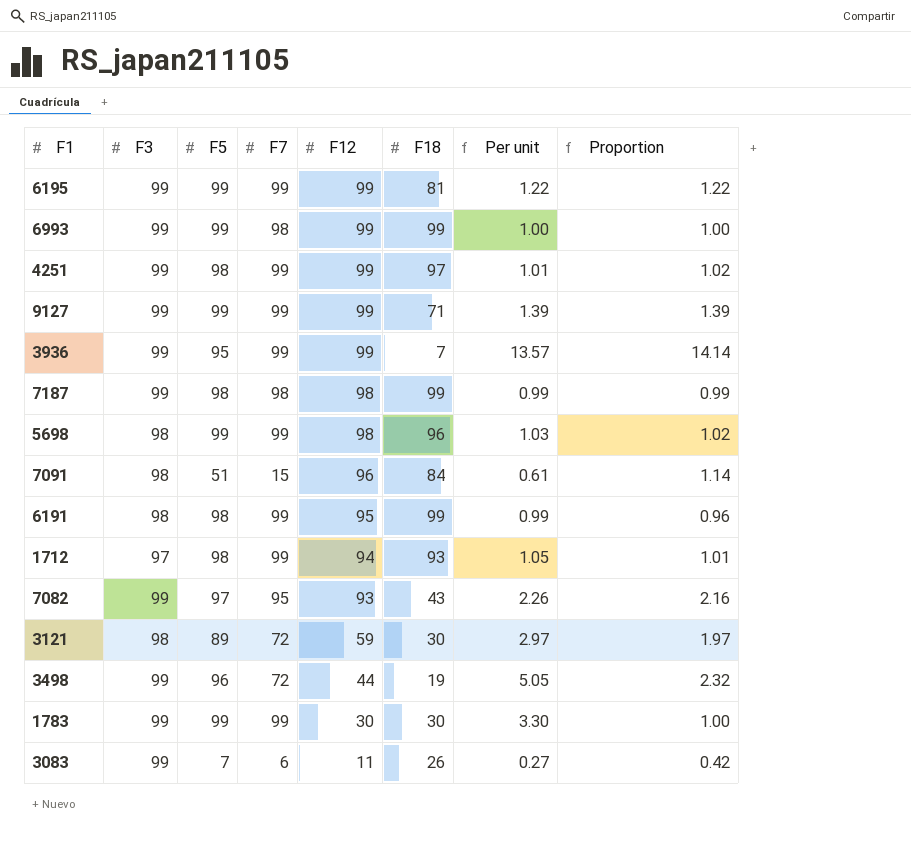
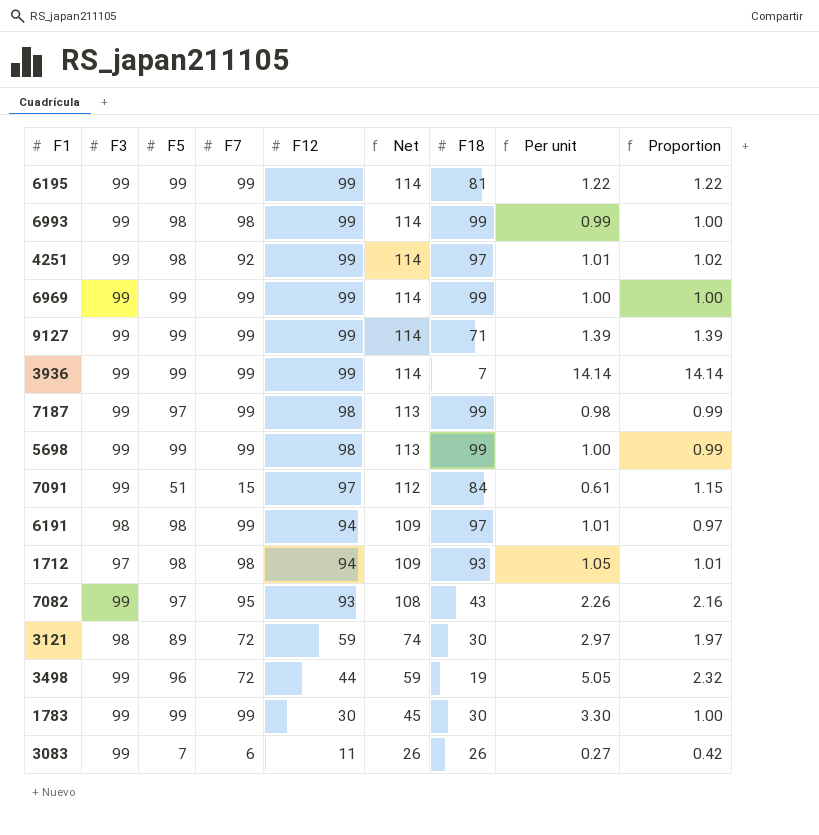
column Net | formula: none -> [F12] + 15
6993 | F5: 99 -> 98
6993 | Per unit: 1.00 -> 0.99
4251 | F7: 99 -> 92
row 6969: none -> 99 | 99 | 99 | 99 | 114 | 99 | 1.00 | 1.00
3936 | F5: 95 -> 99
3936 | Per unit: 13.57 -> 14.14
7187 | F5: 98 -> 97
7187 | F7: 98 -> 99
7187 | Per unit: 0.99 -> 0.98
5698 | F3: 98 -> 99
5698 | F18: 96 -> 99
5698 | Per unit: 1.03 -> 1.00
5698 | Proportion: 1.02 -> 0.99
7091 | F3: 98 -> 99
7091 | F12: 96 -> 97
7091 | Proportion: 1.14 -> 1.15
6191 | F12: 95 -> 94
6191 | F18: 99 -> 97
6191 | Per unit: 0.99 -> 1.01
6191 | Proportion: 0.96 -> 0.97
1712 | F7: 99 -> 98

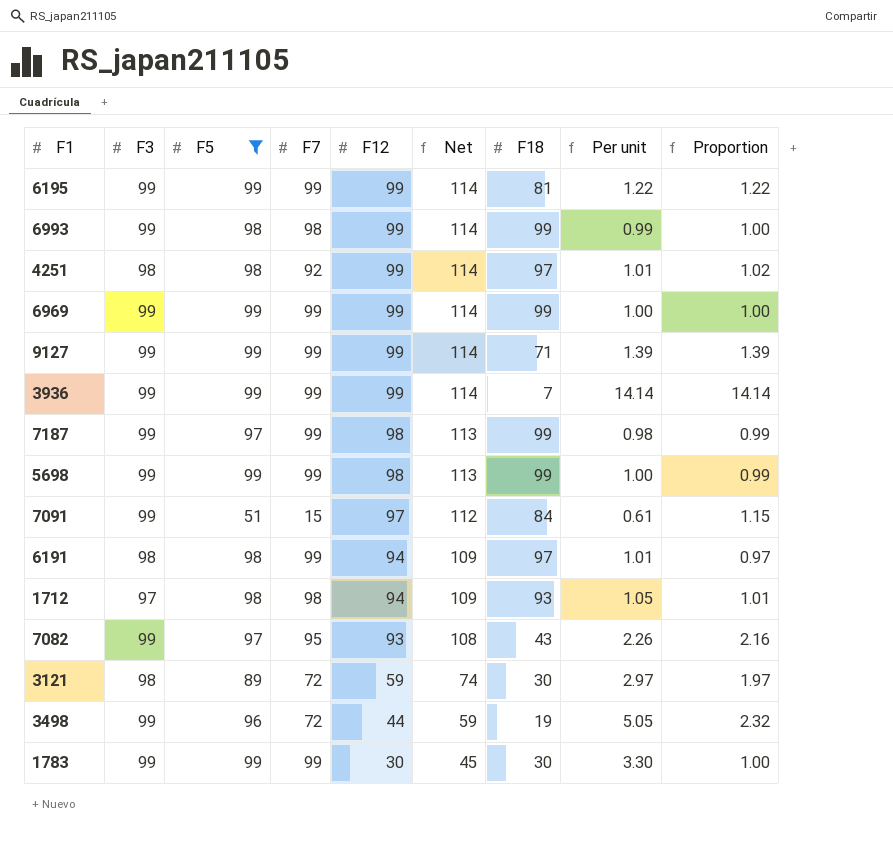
filter: none -> F5 != 7
4251 | F3: 99 -> 98

